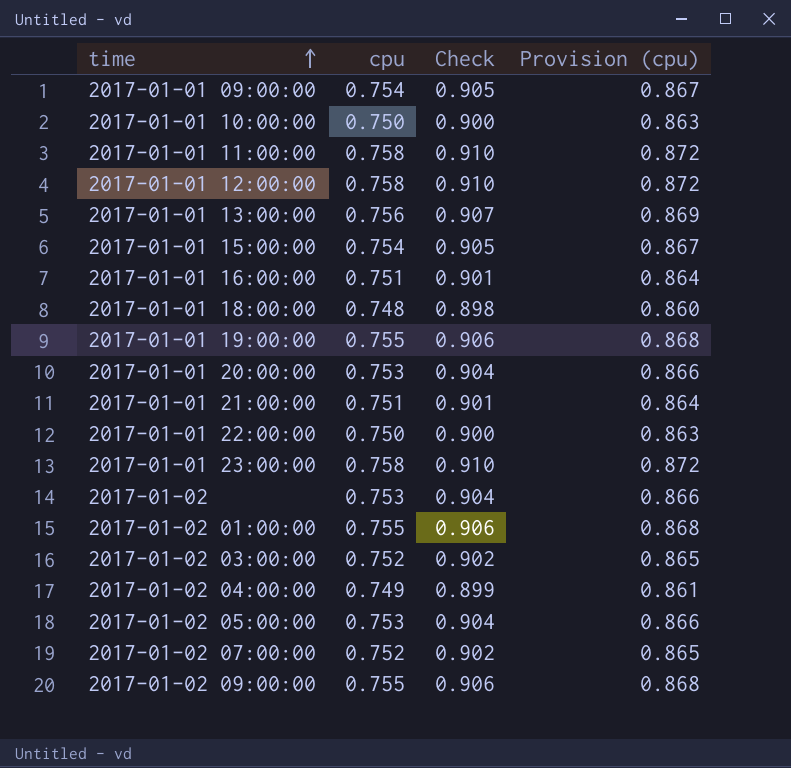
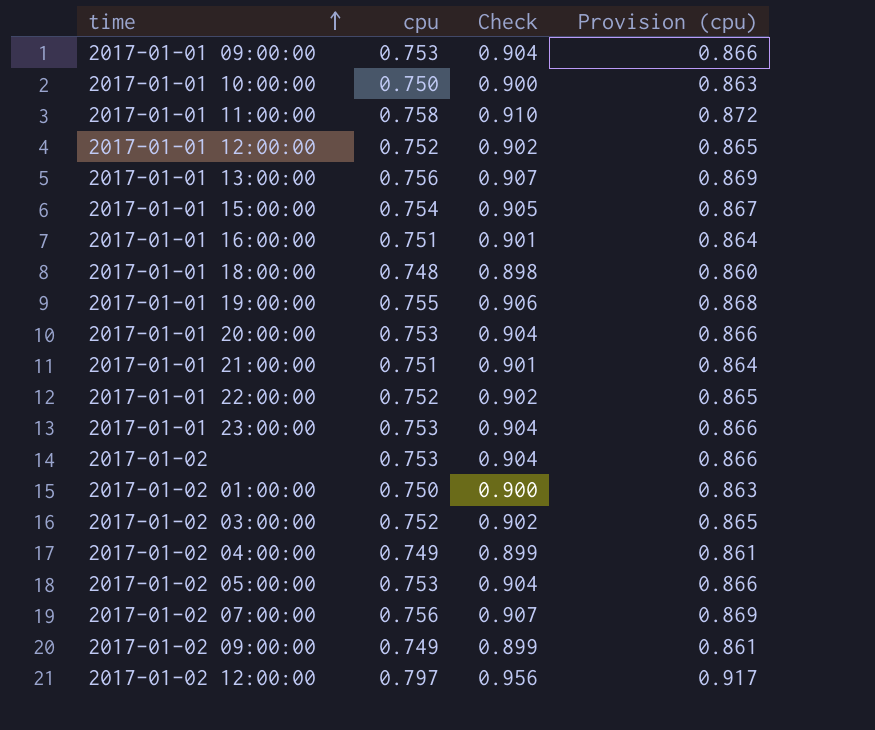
2017-01-01 09:00:00 | cpu: 0.754 -> 0.753
2017-01-01 09:00:00 | Check: 0.905 -> 0.904
2017-01-01 09:00:00 | Provision (cpu): 0.867 -> 0.866
2017-01-01 12:00:00 | cpu: 0.758 -> 0.752
2017-01-01 12:00:00 | Check: 0.910 -> 0.902
2017-01-01 12:00:00 | Provision (cpu): 0.872 -> 0.865
2017-01-01 22:00:00 | cpu: 0.750 -> 0.752
2017-01-01 22:00:00 | Check: 0.900 -> 0.902
2017-01-01 22:00:00 | Provision (cpu): 0.863 -> 0.865
2017-01-01 23:00:00 | cpu: 0.758 -> 0.753
2017-01-01 23:00:00 | Check: 0.910 -> 0.904
2017-01-01 23:00:00 | Provision (cpu): 0.872 -> 0.866
2017-01-02 01:00:00 | cpu: 0.755 -> 0.750
2017-01-02 01:00:00 | Check: 0.906 -> 0.900
2017-01-02 01:00:00 | Provision (cpu): 0.868 -> 0.863
2017-01-02 07:00:00 | cpu: 0.752 -> 0.756
2017-01-02 07:00:00 | Check: 0.902 -> 0.907
2017-01-02 07:00:00 | Provision (cpu): 0.865 -> 0.869
2017-01-02 09:00:00 | cpu: 0.755 -> 0.749
2017-01-02 09:00:00 | Check: 0.906 -> 0.899
2017-01-02 09:00:00 | Provision (cpu): 0.868 -> 0.861
row 2017-01-02 12:00:00: none -> 0.797 | 0.956 | 0.917

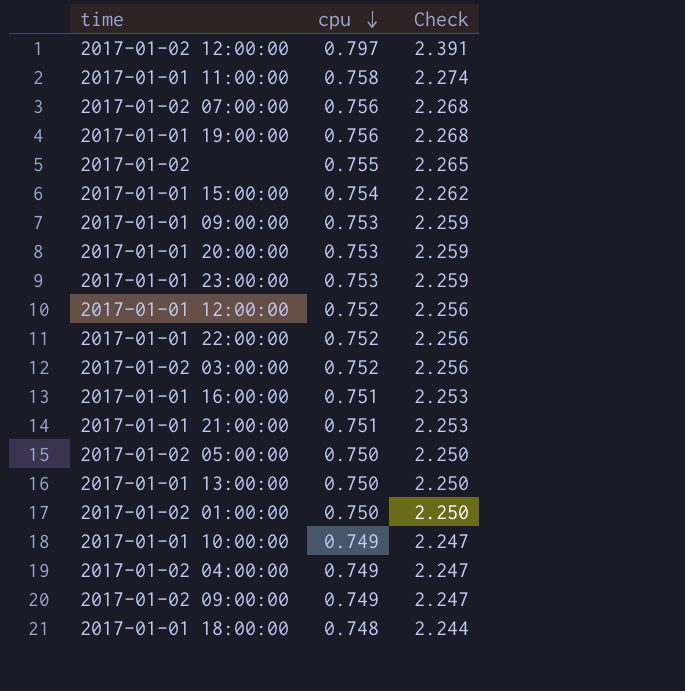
row order: time ascending -> cpu descending
column Provision (cpu) | formula: [cpu] * 1.15 -> none
column Check | formula: [cpu] * 1.2 -> [cpu] * 3
2017-01-01 19:00:00 | cpu: 0.755 -> 0.756
2017-01-02 | cpu: 0.753 -> 0.755
2017-01-02 05:00:00 | cpu: 0.753 -> 0.750
2017-01-01 13:00:00 | cpu: 0.756 -> 0.750
2017-01-01 10:00:00 | cpu: 0.750 -> 0.749

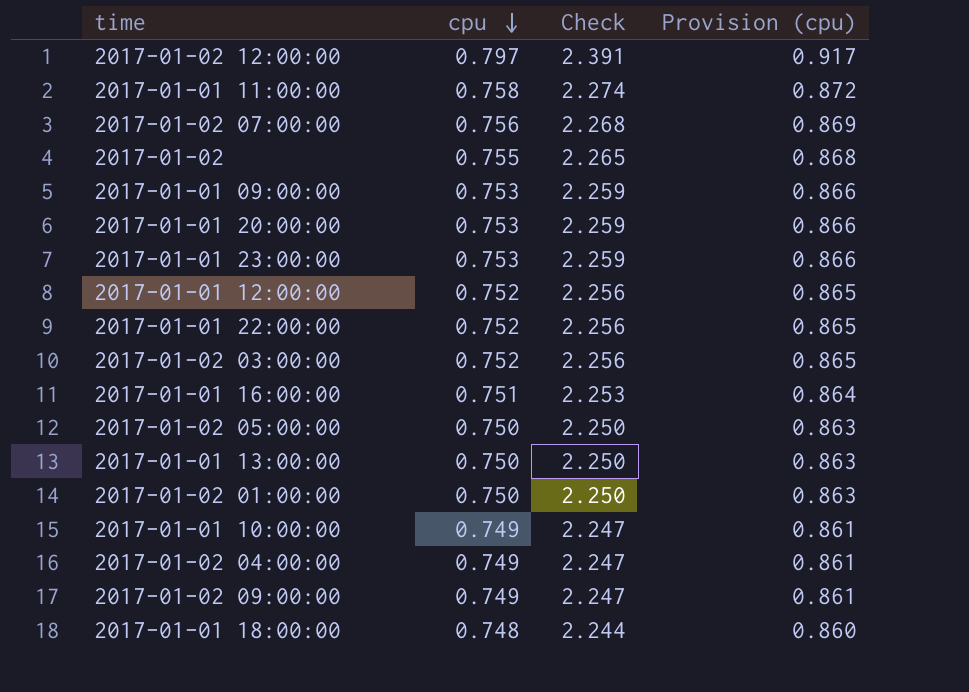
column Provision (cpu) | formula: none -> [cpu] * 1.15
row 2017-01-01 19:00:00: 0.756 | 2.268 -> none
row 2017-01-01 15:00:00: 0.754 | 2.262 -> none
row 2017-01-01 21:00:00: 0.751 | 2.253 -> none

